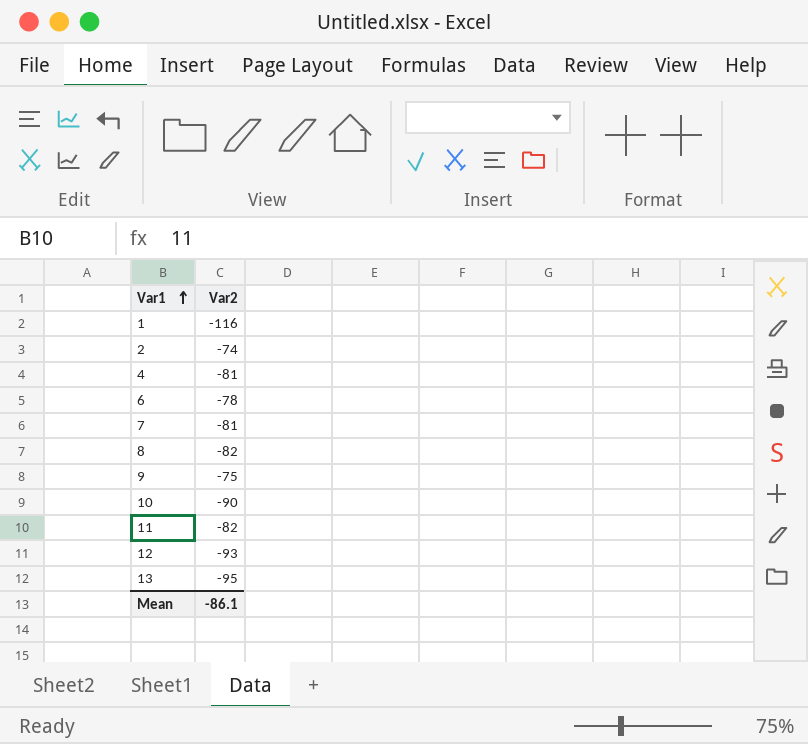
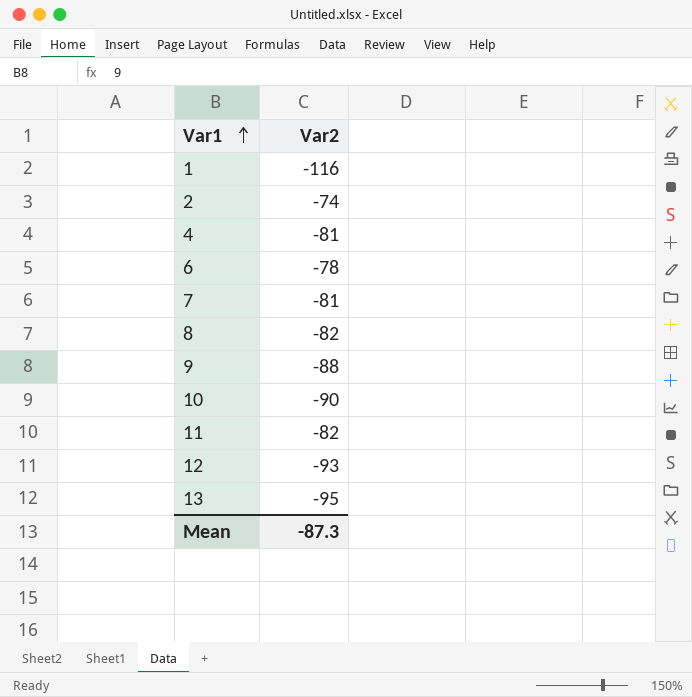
9 | Var2: -75 -> -88
Mean | Var2: -86.1 -> -87.3

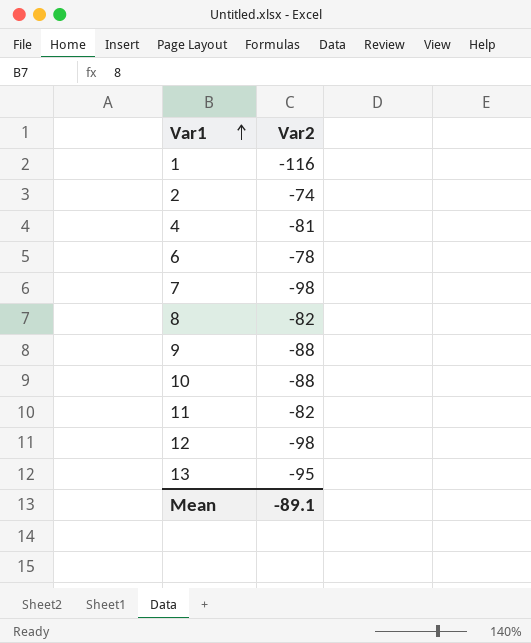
7 | Var2: -81 -> -98
10 | Var2: -90 -> -88
12 | Var2: -93 -> -98
Mean | Var2: -87.3 -> -89.1

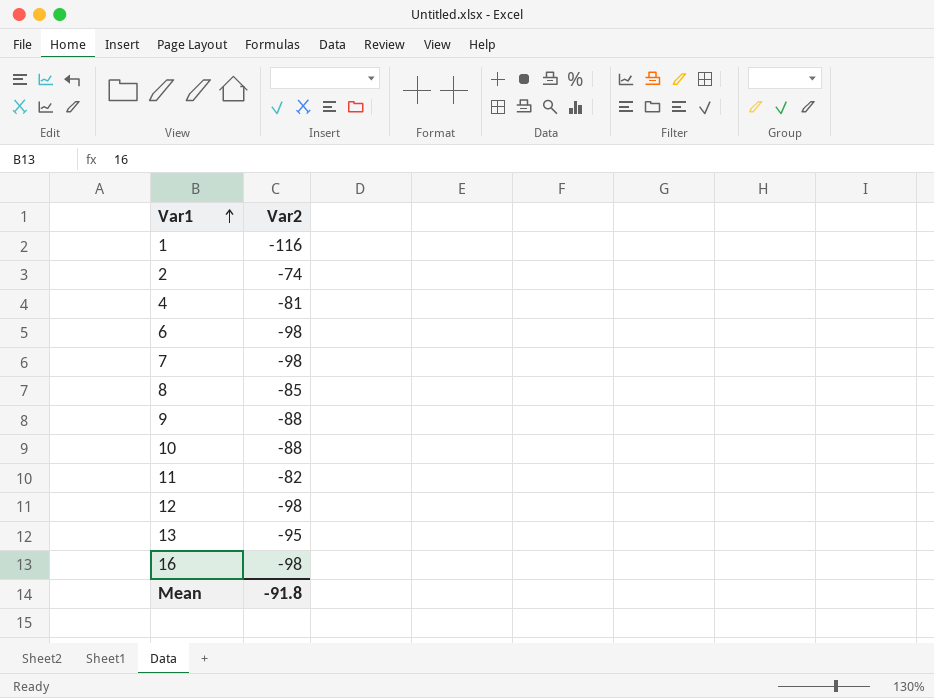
6 | Var2: -78 -> -98
8 | Var2: -82 -> -85
row 16: none -> -98
Mean | Var2: -89.1 -> -91.8

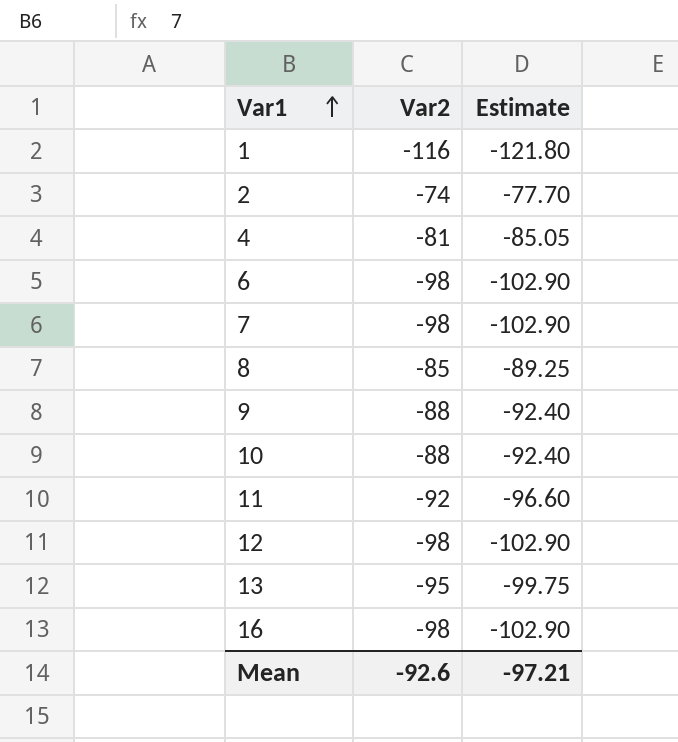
column Estimate | formula: none -> [Var2] * 1.05
11 | Var2: -82 -> -92
Mean | Var2: -91.8 -> -92.6

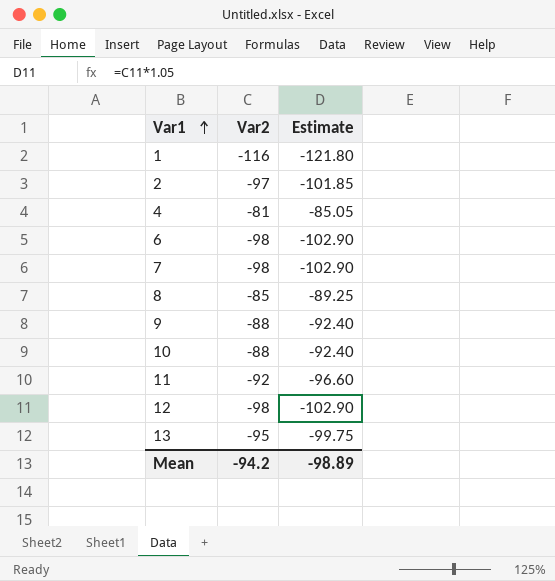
row 16: -98 | -102.90 -> none
2 | Var2: -74 -> -97
2 | Estimate: -77.70 -> -101.85
Mean | Var2: -92.6 -> -94.2
Mean | Estimate: -97.21 -> -98.89

